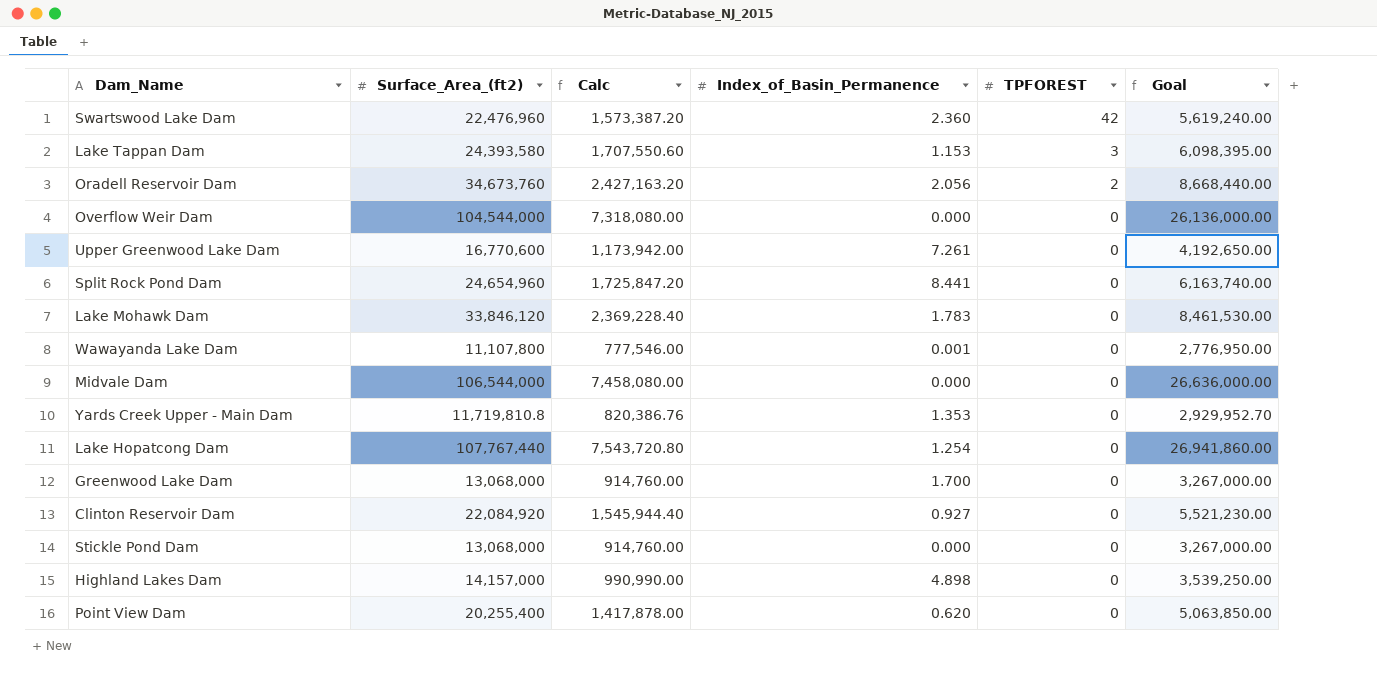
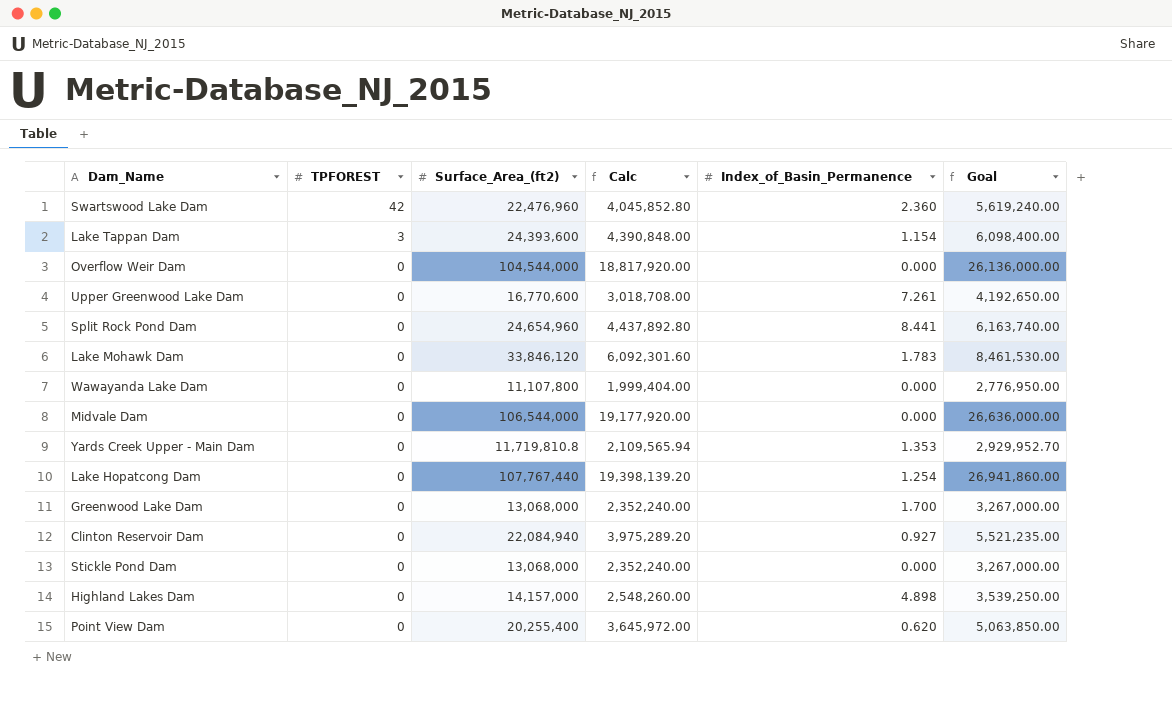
column TPFOREST | position: 5 -> 2
column Calc | formula: [Surface_Area_(ft2)] * 0.07 -> [Surface_Area_(ft2)] * 0.18
row Oradell Reservoir Dam: 34,673,760 | 2,427,163.20 | 2.056 | 2 | 8,668,440.00 -> none
Lake Tappan Dam | Surface_Area_(ft2): 24,393,580 -> 24,393,600
Lake Tappan Dam | Index_of_Basin_Permanence: 1.153 -> 1.154
Lake Tappan Dam | Goal: 6,098,395.00 -> 6,098,400.00
Wawayanda Lake Dam | Index_of_Basin_Permanence: 0.001 -> 0.000
Clinton Reservoir Dam | Surface_Area_(ft2): 22,084,920 -> 22,084,940
Clinton Reservoir Dam | Goal: 5,521,230.00 -> 5,521,235.00

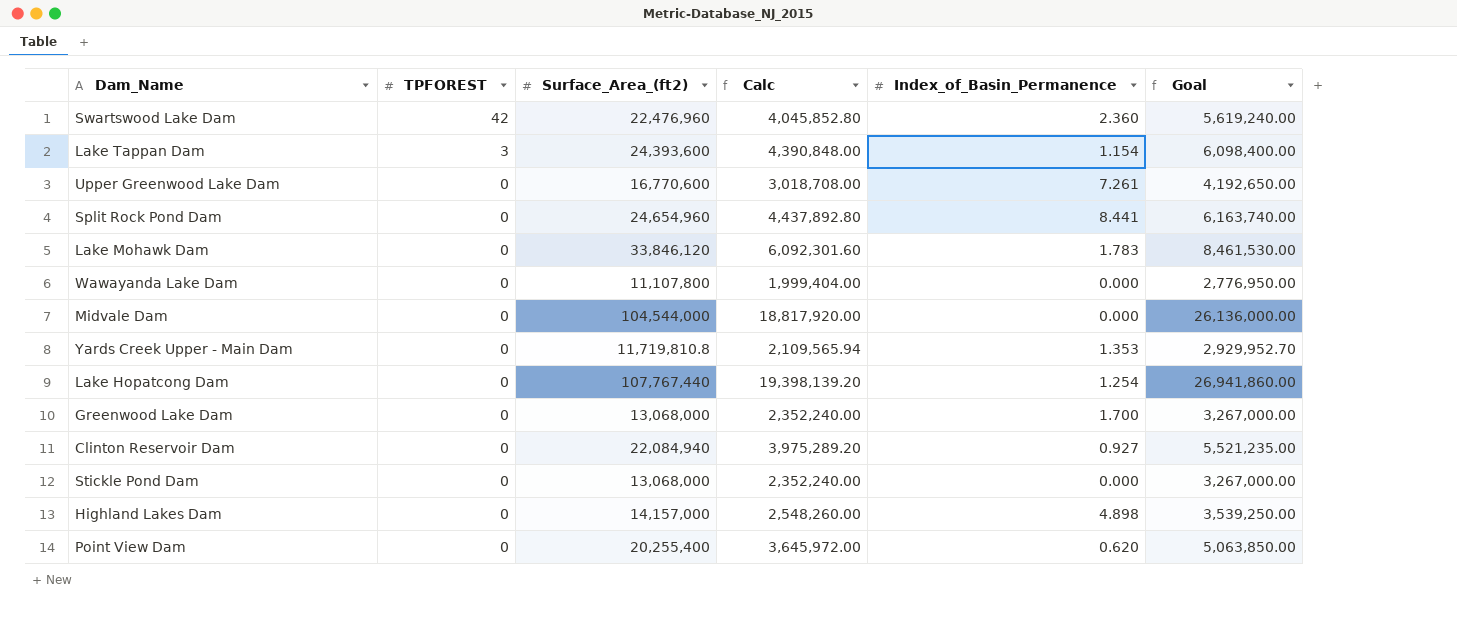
row Overflow Weir Dam: 0 | 104,544,000 | 18,817,920.00 | 0.000 | 26,136,000.00 -> none
Midvale Dam | Surface_Area_(ft2): 106,544,000 -> 104,544,000
Midvale Dam | Calc: 19,177,920.00 -> 18,817,920.00
Midvale Dam | Goal: 26,636,000.00 -> 26,136,000.00

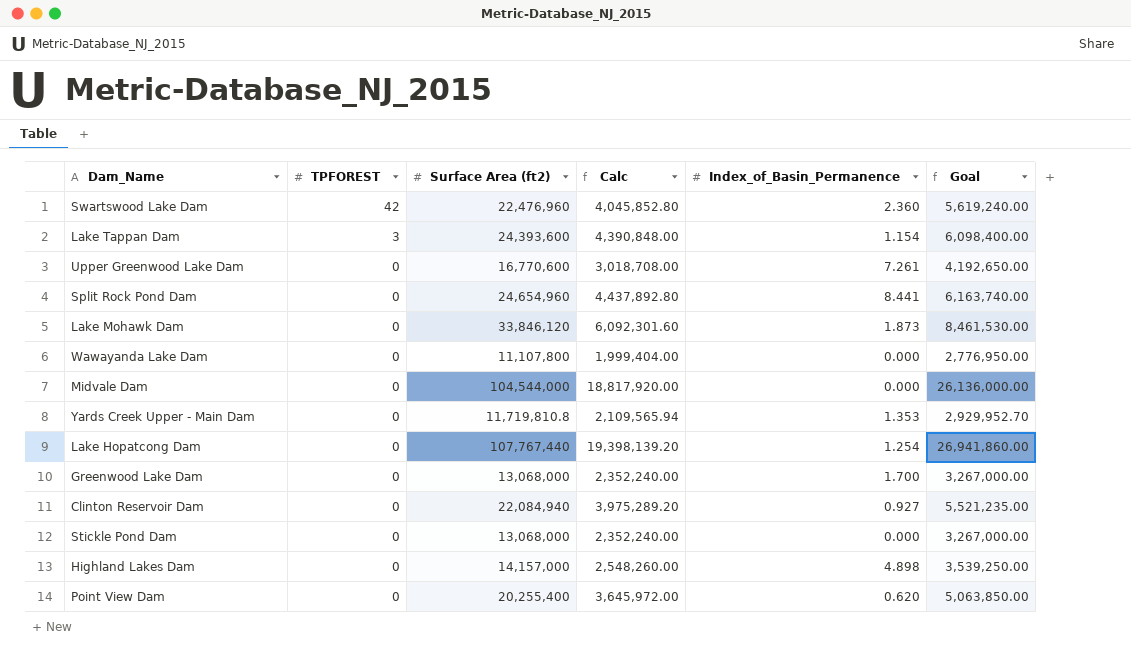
column name: Surface_Area_(ft2) -> Surface Area (ft2)
Lake Mohawk Dam | Index_of_Basin_Permanence: 1.783 -> 1.873

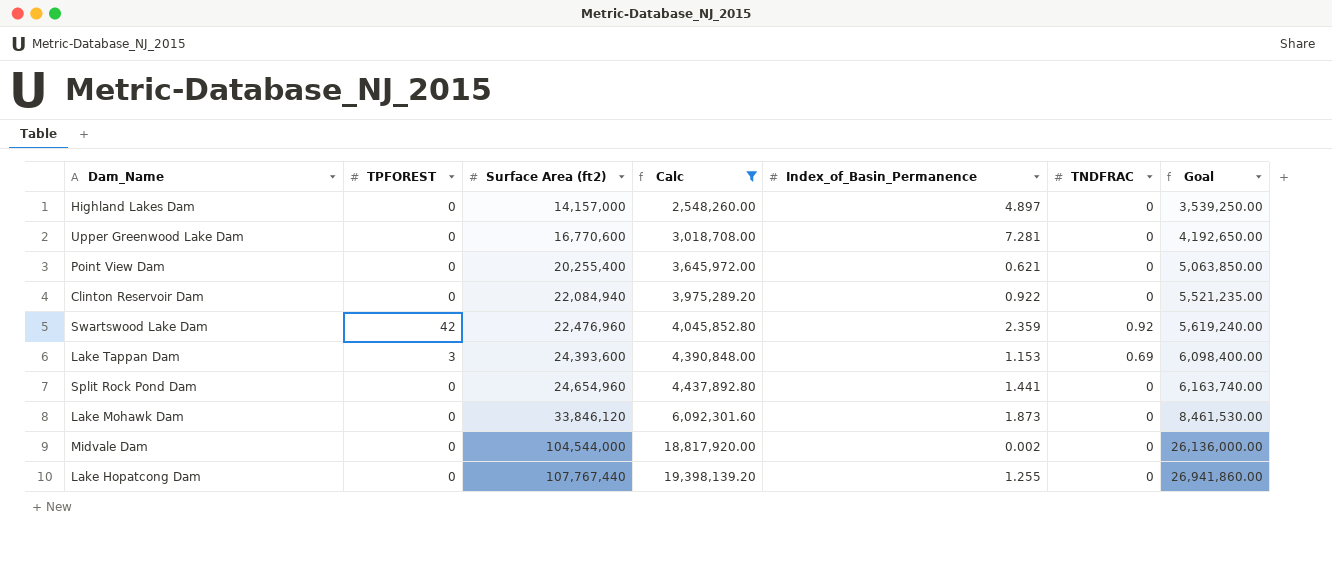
filter: none -> Calc >= 2,548,260.00
row order: TPFOREST descending -> Surface Area (ft2) ascending
column TNDFRAC | position: none -> 6
Highland Lakes Dam | Index_of_Basin_Permanence: 4.898 -> 4.897
Upper Greenwood Lake Dam | Index_of_Basin_Permanence: 7.261 -> 7.281
Point View Dam | Index_of_Basin_Permanence: 0.620 -> 0.621
Clinton Reservoir Dam | Index_of_Basin_Permanence: 0.927 -> 0.922
Swartswood Lake Dam | Index_of_Basin_Permanence: 2.360 -> 2.359
Lake Tappan Dam | Index_of_Basin_Permanence: 1.154 -> 1.153
Split Rock Pond Dam | Index_of_Basin_Permanence: 8.441 -> 1.441
Midvale Dam | Index_of_Basin_Permanence: 0.000 -> 0.002
Lake Hopatcong Dam | Index_of_Basin_Permanence: 1.254 -> 1.255

